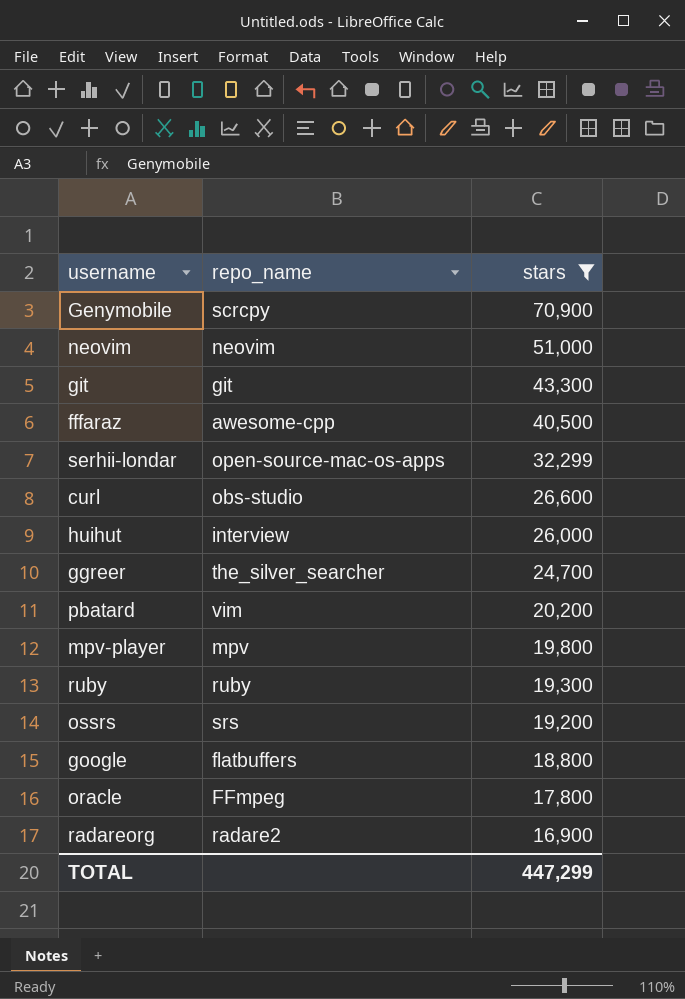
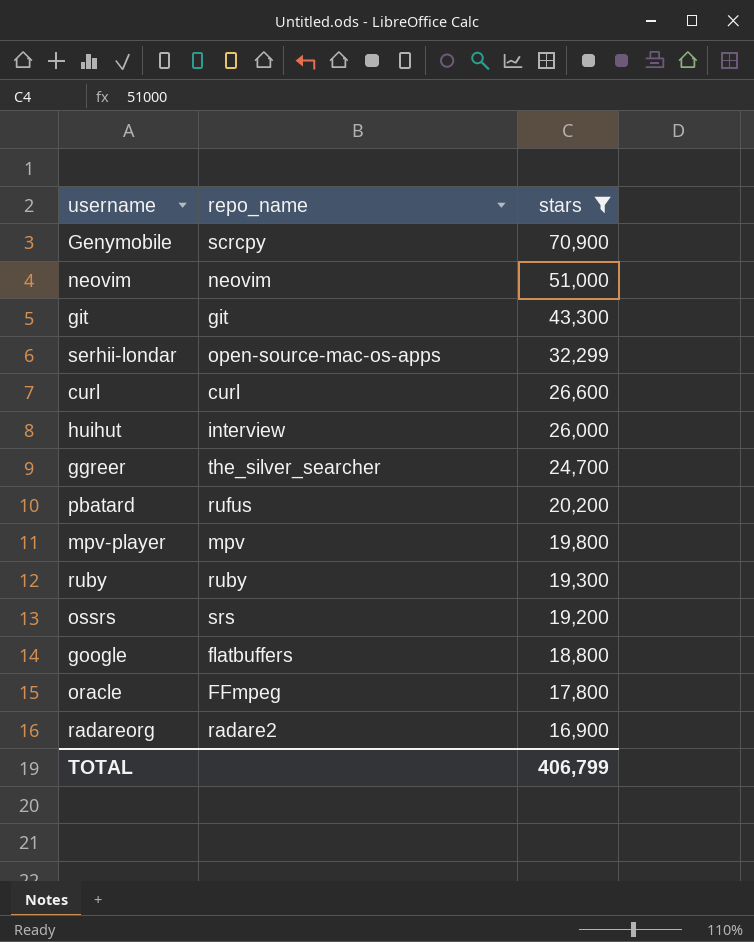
row fffaraz: awesome-cpp | 40,500 -> none
curl | repo_name: obs-studio -> curl
pbatard | repo_name: vim -> rufus
TOTAL | stars: 447,299 -> 406,799

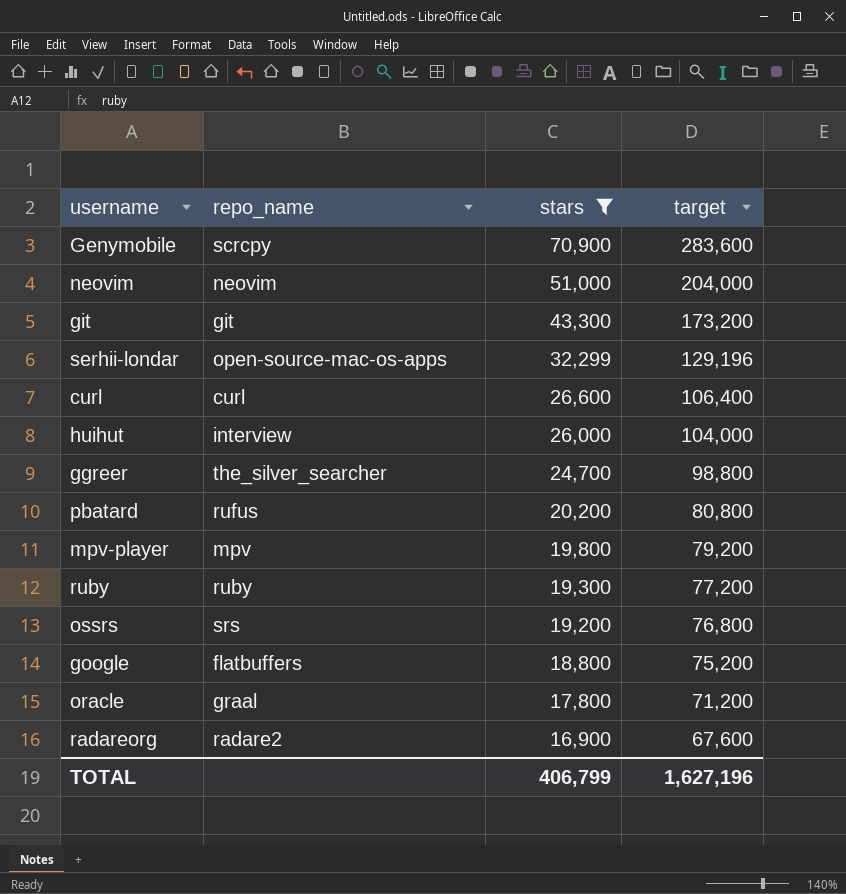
column target | formula: none -> [stars] * 4
oracle | repo_name: FFmpeg -> graal

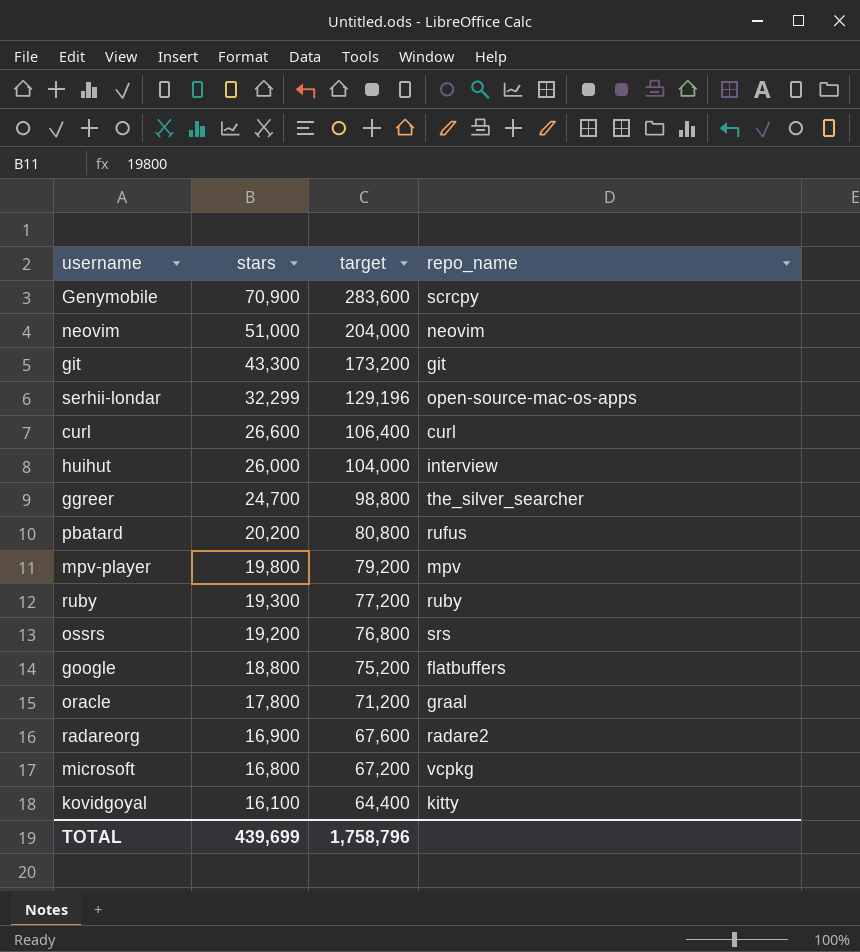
filter: stars >= 16,900 -> none
column repo_name | position: 2 -> 4
TOTAL | stars: 406,799 -> 439,699
TOTAL | target: 1,627,196 -> 1,758,796

